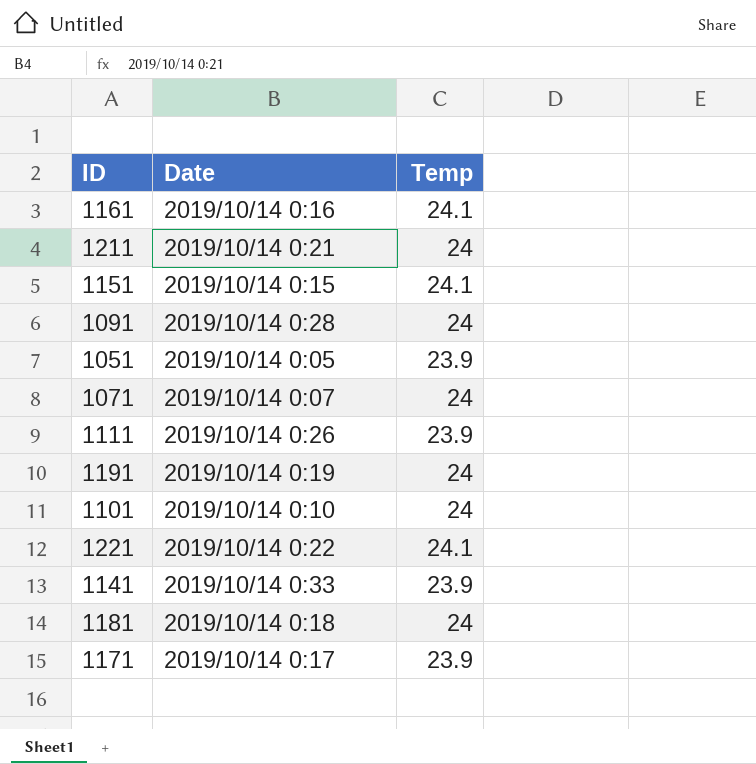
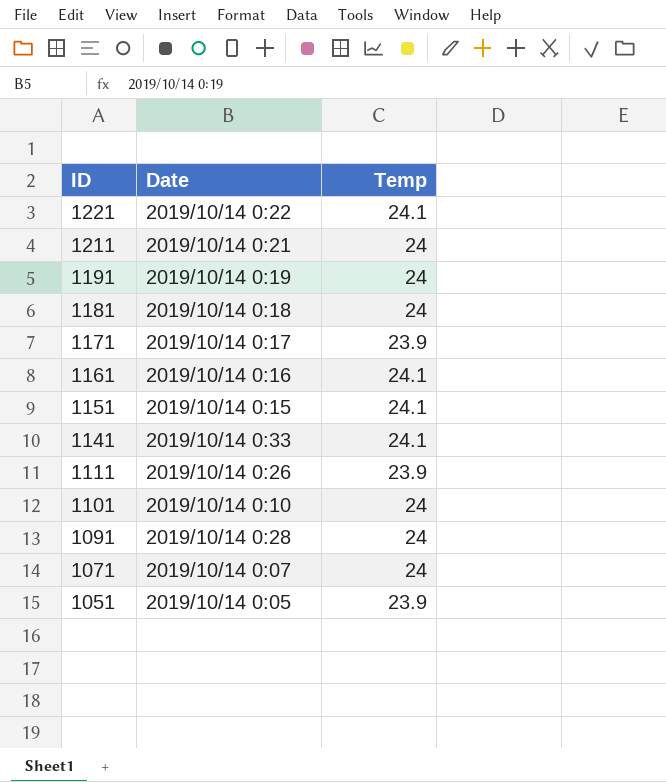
row order: none -> ID descending
1141 | Temp: 23.9 -> 24.1

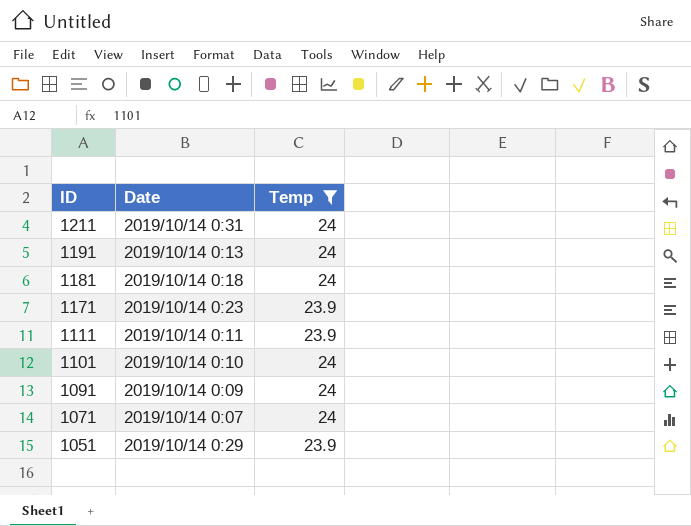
filter: none -> Temp != 24.1
1211 | Date: 2019/10/14 0:21 -> 2019/10/14 0:31
1191 | Date: 2019/10/14 0:19 -> 2019/10/14 0:13
1171 | Date: 2019/10/14 0:17 -> 2019/10/14 0:23
1111 | Date: 2019/10/14 0:26 -> 2019/10/14 0:11
1091 | Date: 2019/10/14 0:28 -> 2019/10/14 0:09
1051 | Date: 2019/10/14 0:05 -> 2019/10/14 0:29

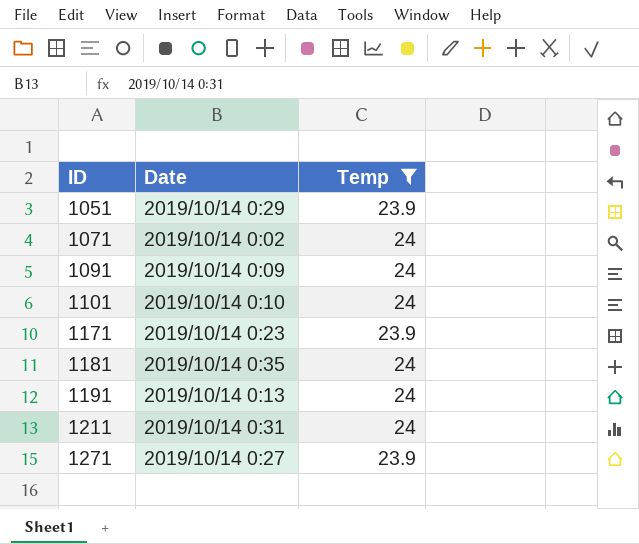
row order: ID descending -> ID ascending
row 1111: 2019/10/14 0:11 | 23.9 -> none
1071 | Date: 2019/10/14 0:07 -> 2019/10/14 0:02
1181 | Date: 2019/10/14 0:18 -> 2019/10/14 0:35
row 1271: none -> 2019/10/14 0:27 | 23.9

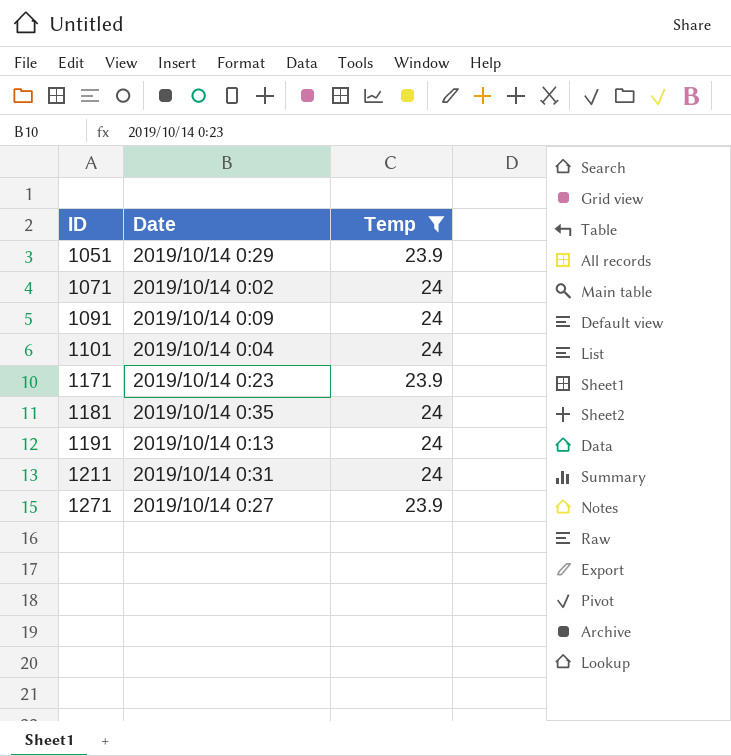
1101 | Date: 2019/10/14 0:10 -> 2019/10/14 0:04

